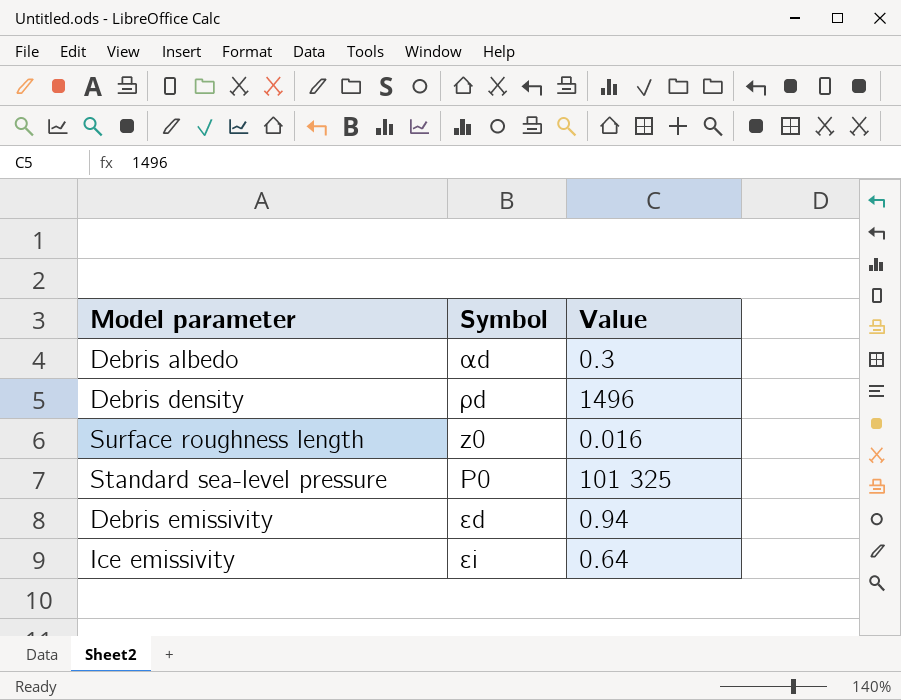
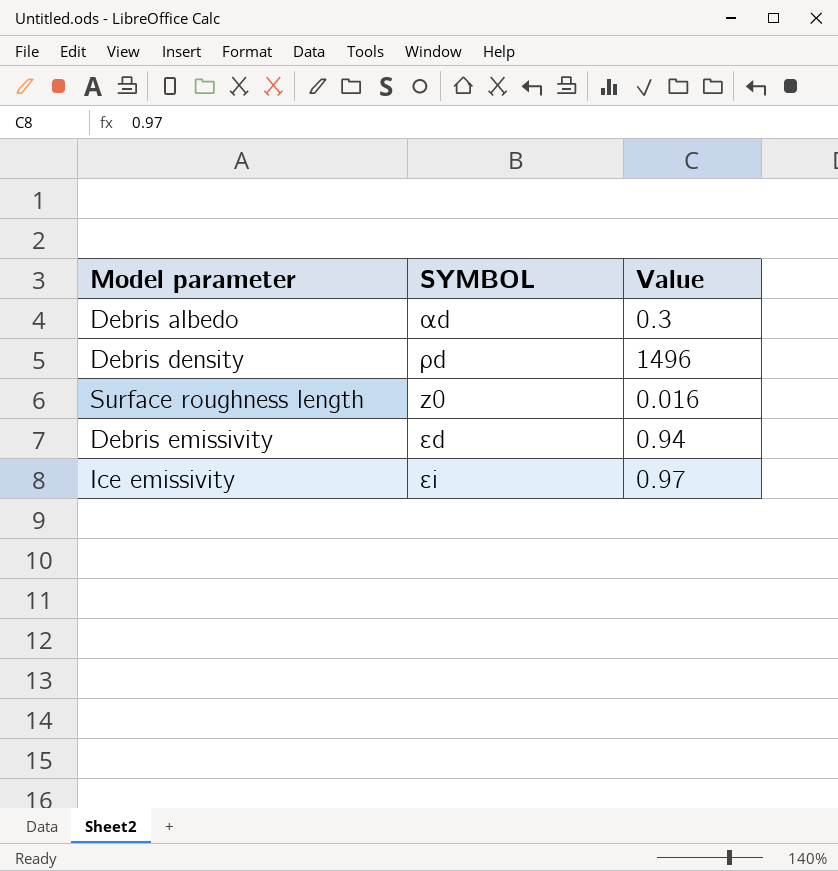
column name: Symbol -> SYMBOL
row Standard sea-level pressure: P0 | 101 325 -> none
Ice emissivity | Value: 0.64 -> 0.97

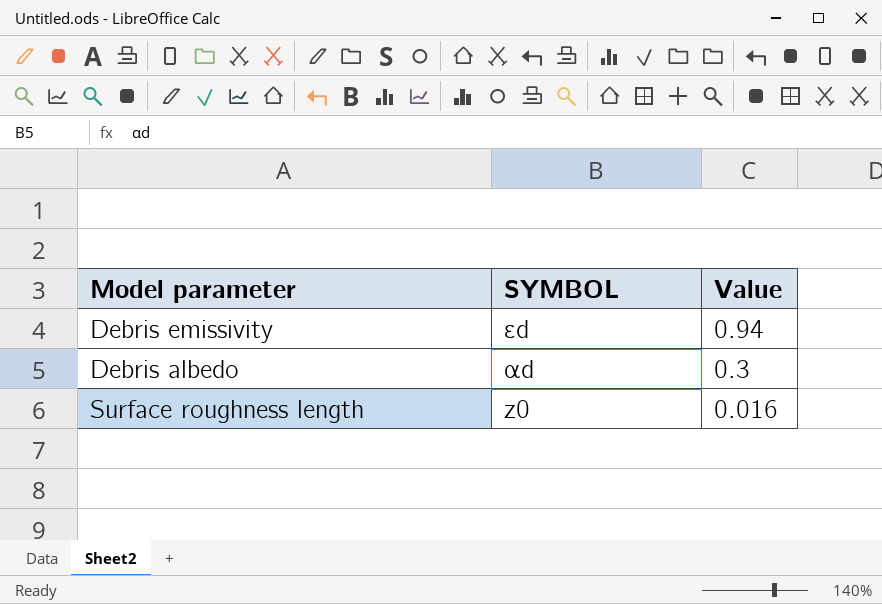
row order: none -> SYMBOL descending
row Debris density: ρd | 1496 -> none
row Ice emissivity: εi | 0.97 -> none

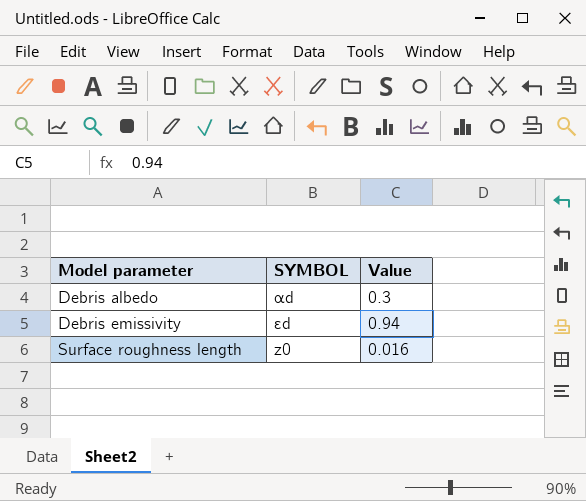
row order: SYMBOL descending -> Model parameter ascending

